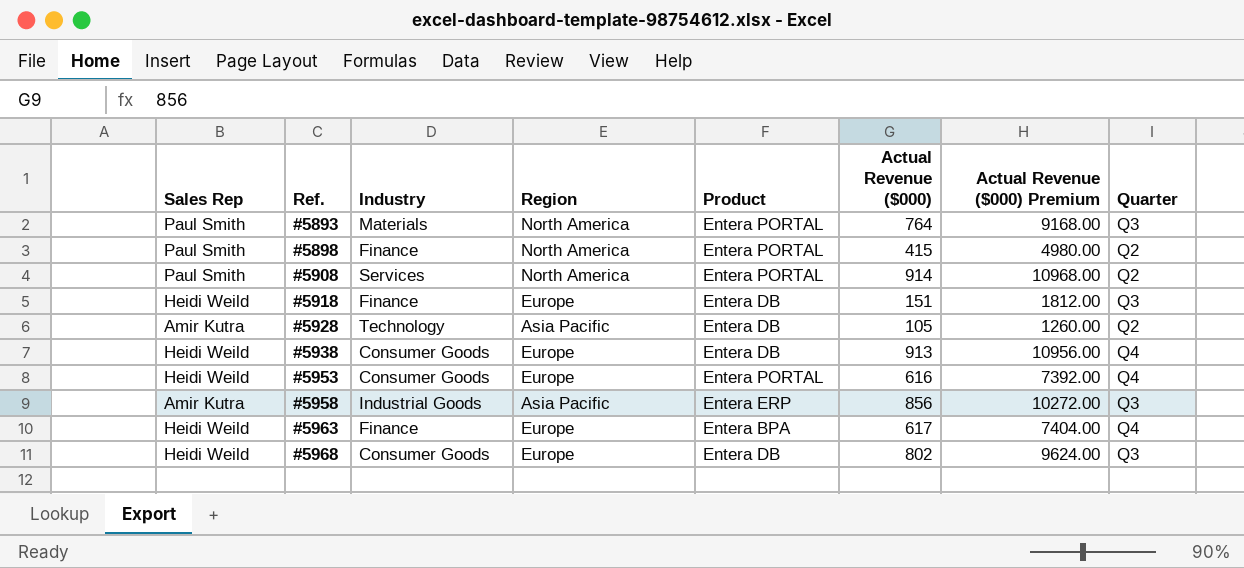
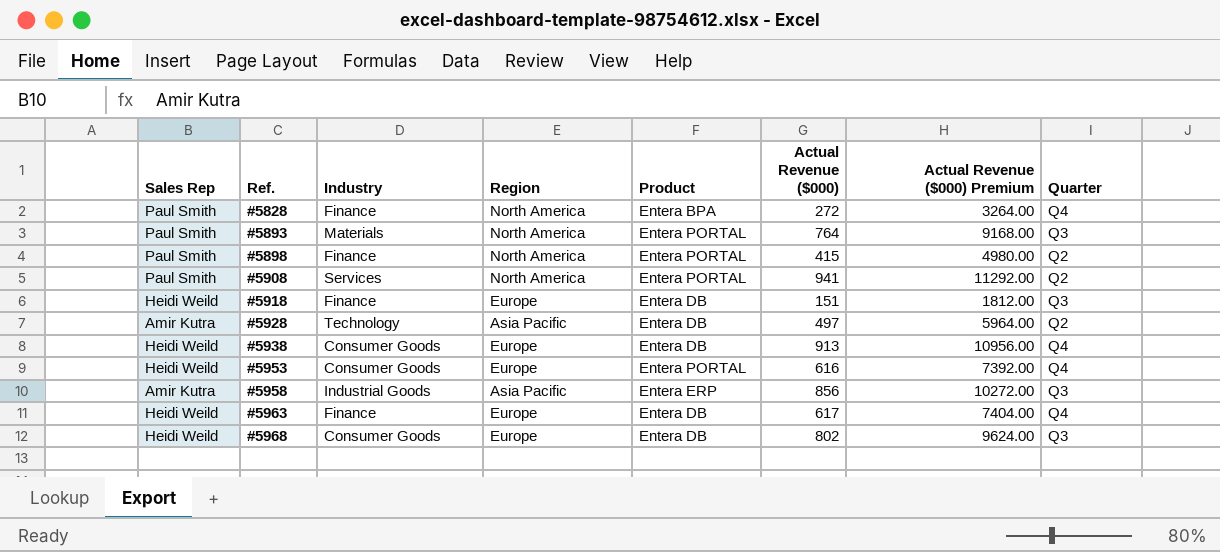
row #5828: none -> Paul Smith | Finance | North America | Entera BPA | 272 | 3264.00 | Q4
#5908 | Actual Revenue ($000): 914 -> 941
#5908 | Actual Revenue ($000) Premium: 10968.00 -> 11292.00
#5928 | Actual Revenue ($000): 105 -> 497
#5928 | Actual Revenue ($000) Premium: 1260.00 -> 5964.00
#5963 | Product: Entera BPA -> Entera DB

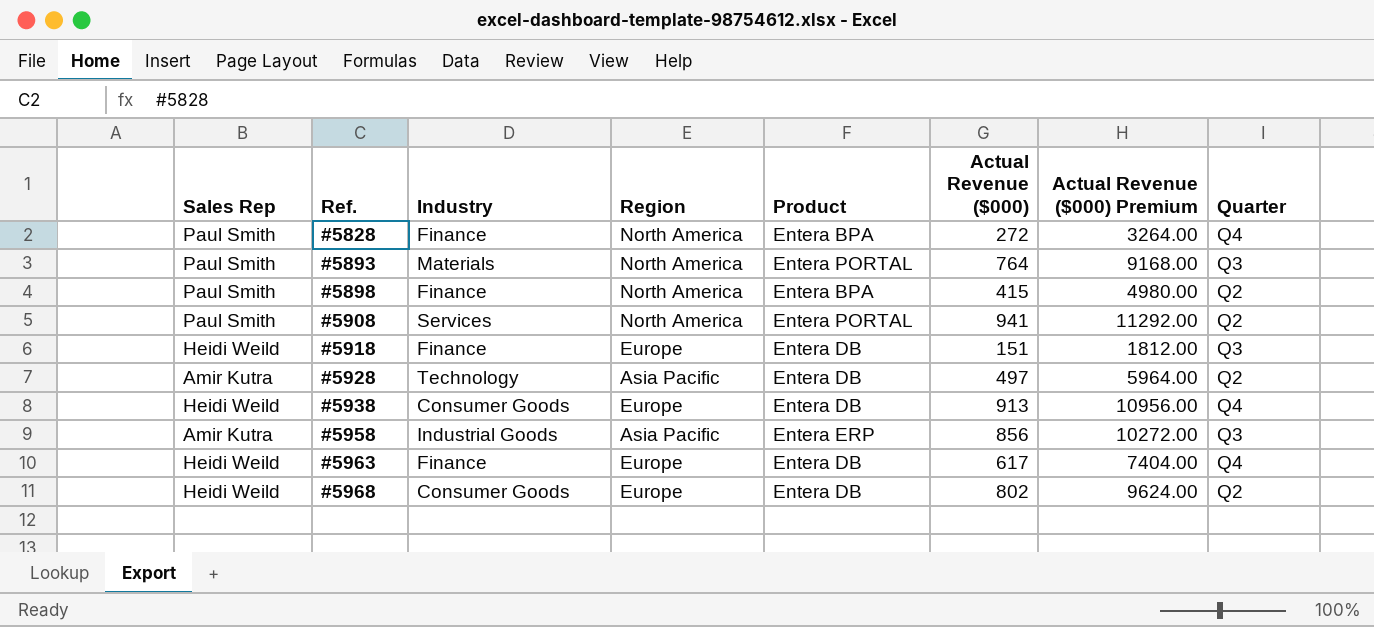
row #5953: Heidi Weild | Consumer Goods | Europe | Entera PORTAL | 616 | 7392.00 | Q4 -> none
#5898 | Product: Entera PORTAL -> Entera BPA
#5968 | Quarter: Q3 -> Q2

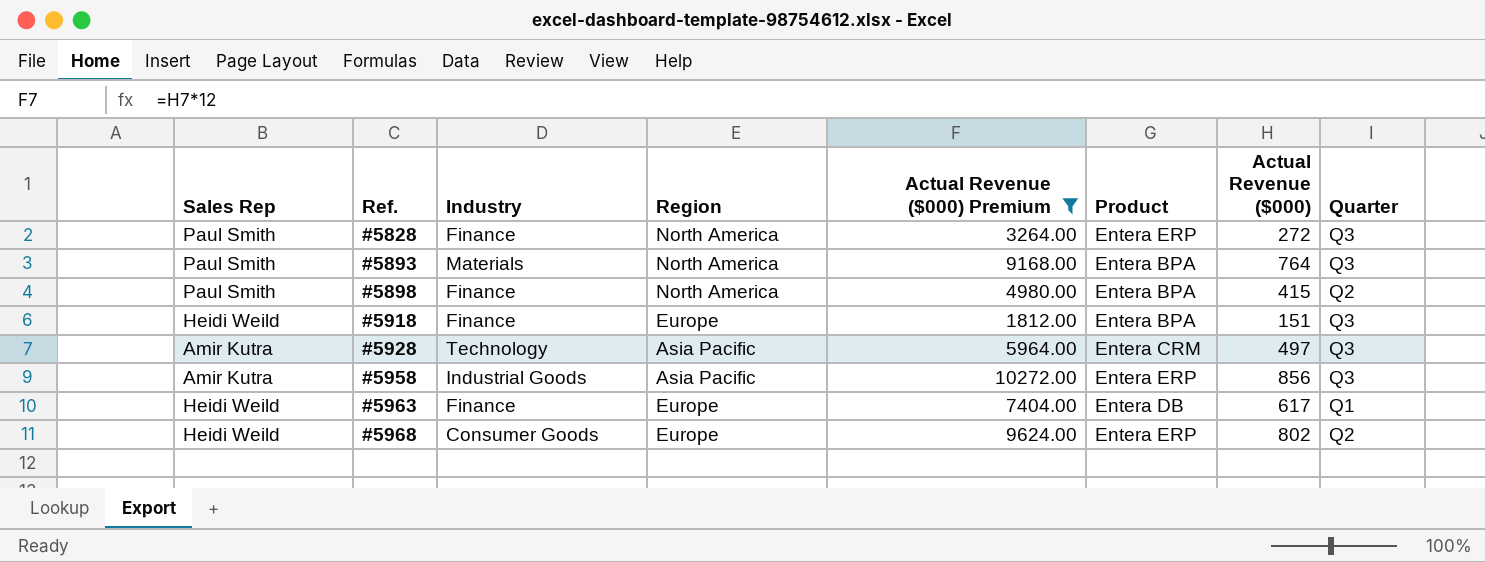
filter: none -> Actual Revenue ($000) Premium <= 10272.00
column Actual Revenue ($000) Premium | position: 7 -> 5
#5828 | Product: Entera BPA -> Entera ERP
#5828 | Quarter: Q4 -> Q3
#5893 | Product: Entera PORTAL -> Entera BPA
#5918 | Product: Entera DB -> Entera BPA
#5928 | Product: Entera DB -> Entera CRM
#5928 | Quarter: Q2 -> Q3
#5963 | Quarter: Q4 -> Q1
#5968 | Product: Entera DB -> Entera ERP

